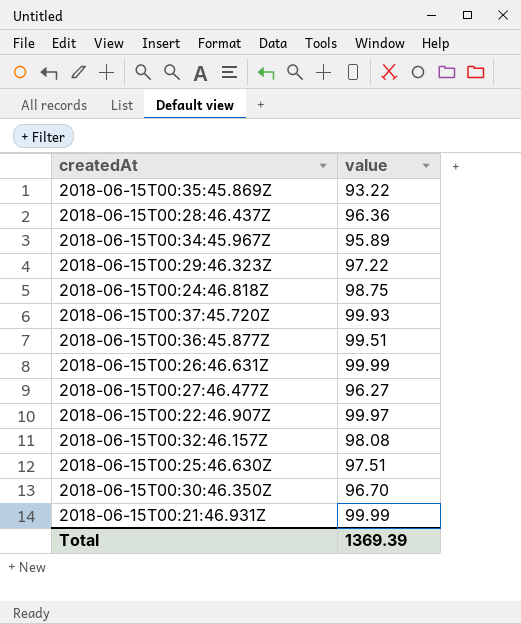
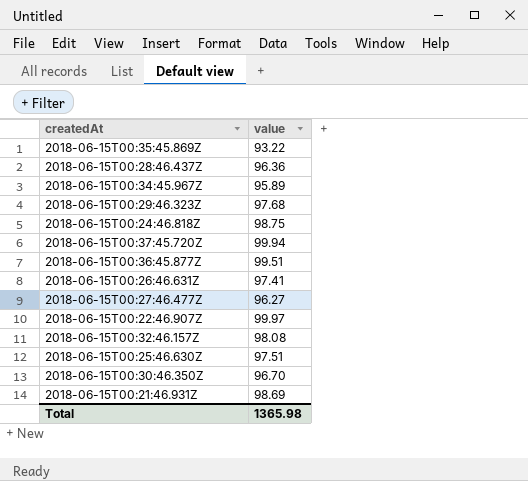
2018-06-15T00:29:46.323Z | value: 97.22 -> 97.68
2018-06-15T00:37:45.720Z | value: 99.93 -> 99.94
2018-06-15T00:26:46.631Z | value: 99.99 -> 97.41
2018-06-15T00:21:46.931Z | value: 99.99 -> 98.69
Total | value: 1369.39 -> 1365.98

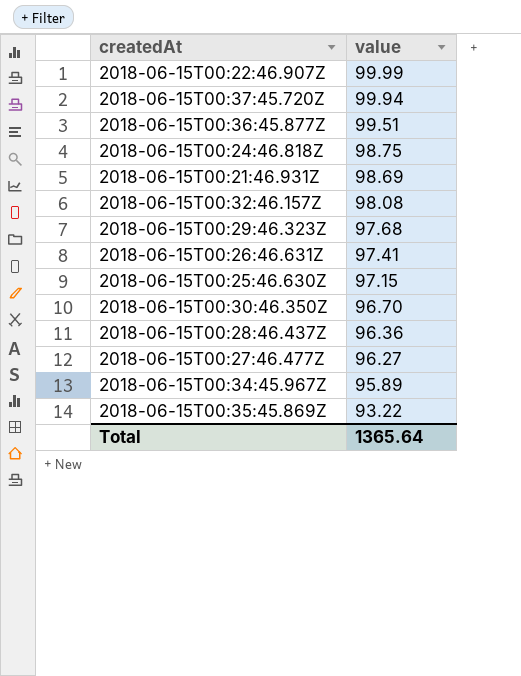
row order: none -> value descending
2018-06-15T00:22:46.907Z | value: 99.97 -> 99.99
2018-06-15T00:25:46.630Z | value: 97.51 -> 97.15
Total | value: 1365.98 -> 1365.64

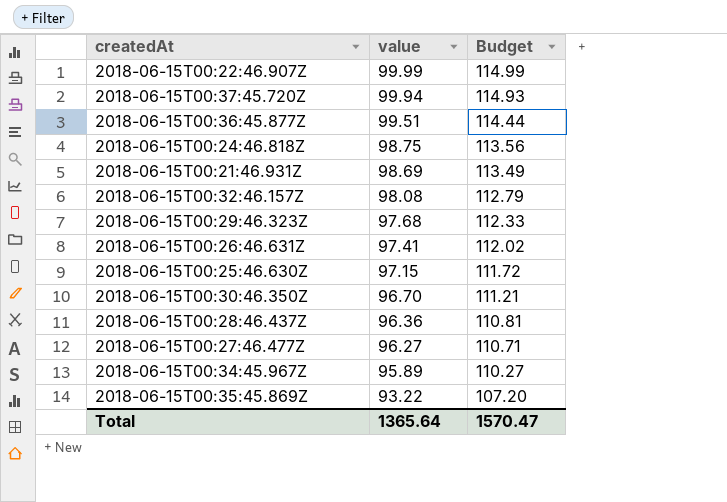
column Budget | formula: none -> [value] * 1.15

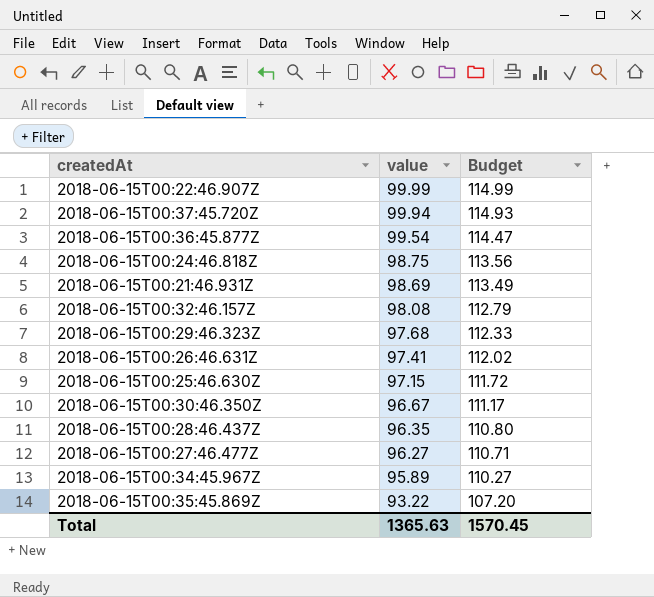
2018-06-15T00:36:45.877Z | value: 99.51 -> 99.54
2018-06-15T00:36:45.877Z | Budget: 114.44 -> 114.47
2018-06-15T00:30:46.350Z | value: 96.70 -> 96.67
2018-06-15T00:30:46.350Z | Budget: 111.21 -> 111.17
2018-06-15T00:28:46.437Z | value: 96.36 -> 96.35
2018-06-15T00:28:46.437Z | Budget: 110.81 -> 110.80
Total | value: 1365.64 -> 1365.63
Total | Budget: 1570.47 -> 1570.45

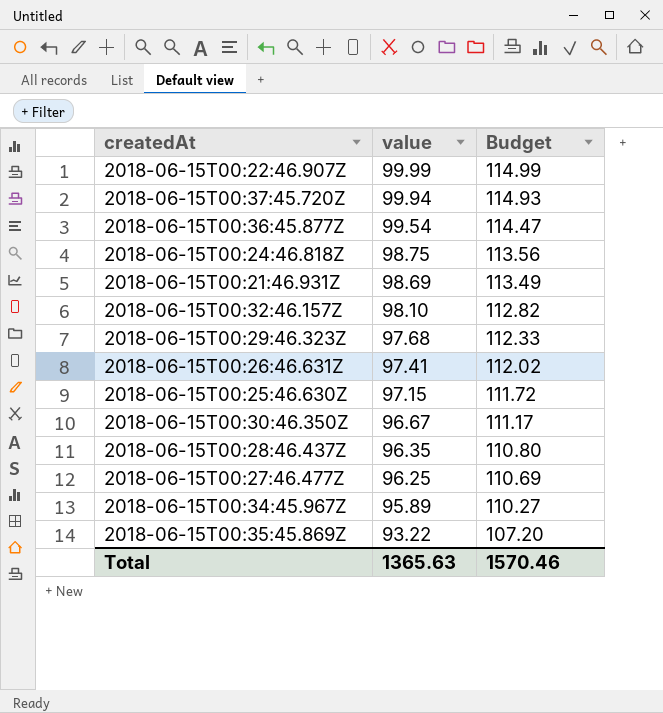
2018-06-15T00:32:46.157Z | value: 98.08 -> 98.10
2018-06-15T00:32:46.157Z | Budget: 112.79 -> 112.82
2018-06-15T00:27:46.477Z | value: 96.27 -> 96.25
2018-06-15T00:27:46.477Z | Budget: 110.71 -> 110.69
Total | Budget: 1570.45 -> 1570.46

